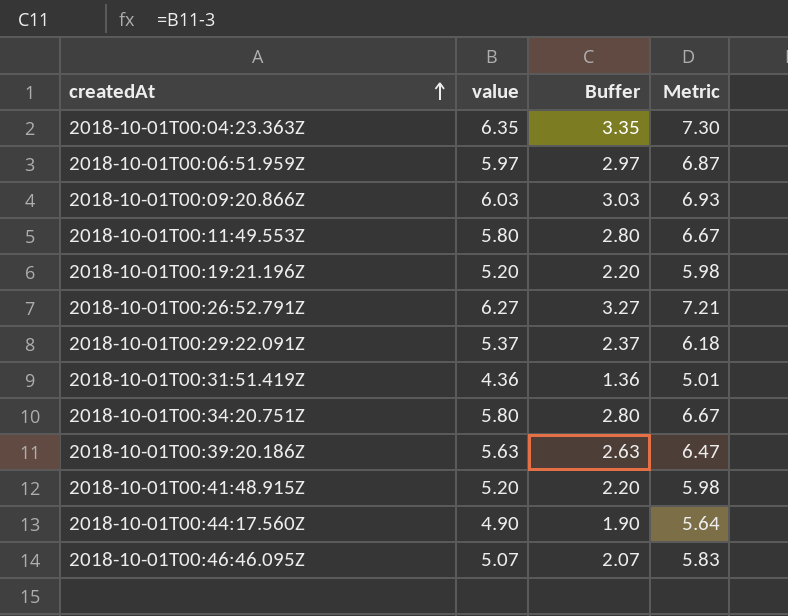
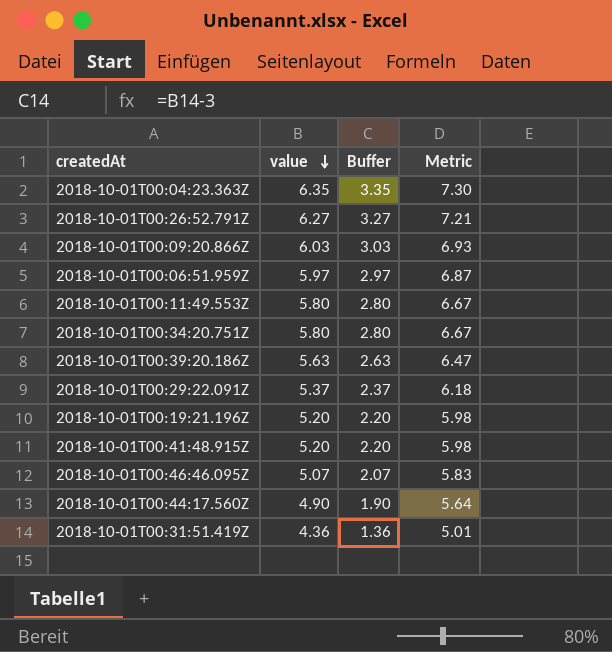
row order: createdAt ascending -> value descending

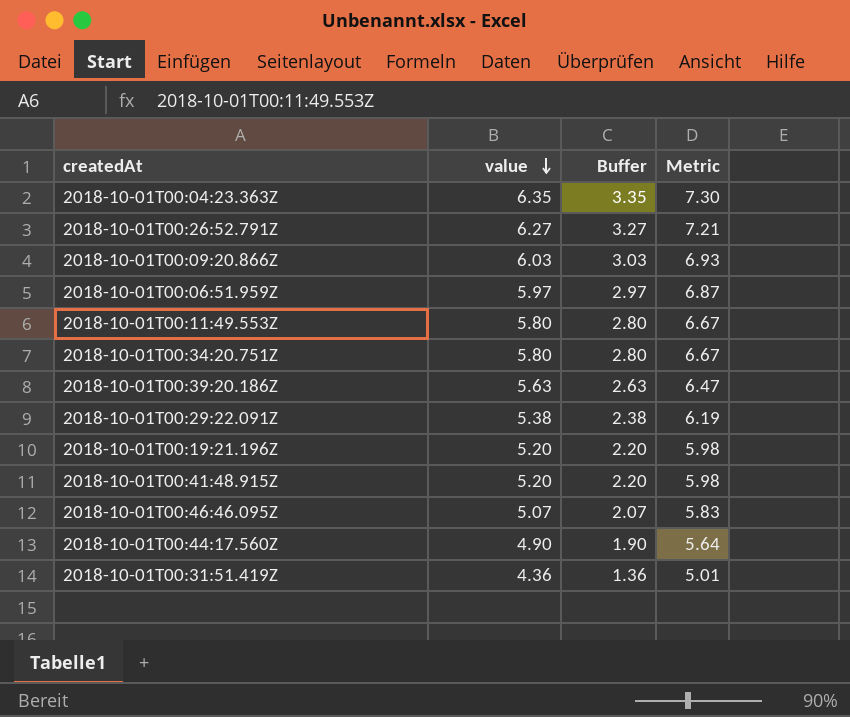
2018-10-01T00:29:22.091Z | value: 5.37 -> 5.38
2018-10-01T00:29:22.091Z | Buffer: 2.37 -> 2.38
2018-10-01T00:29:22.091Z | Metric: 6.18 -> 6.19

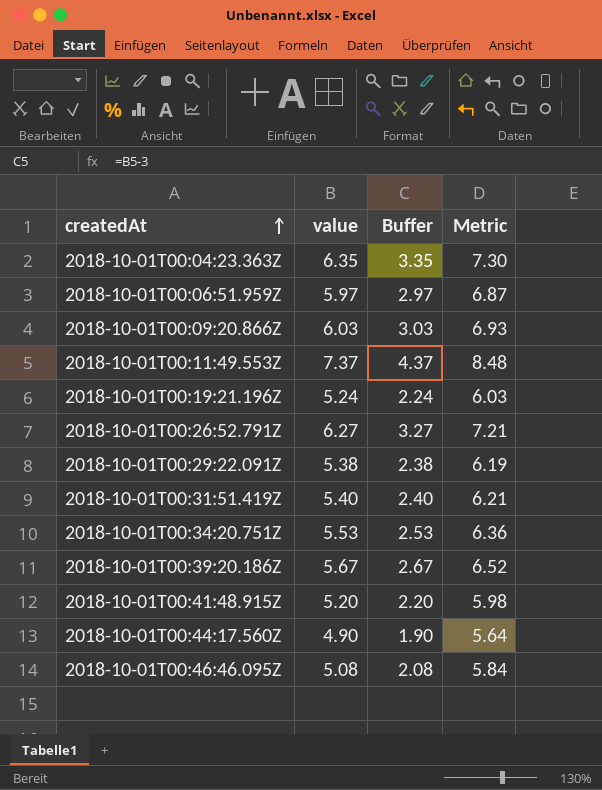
row order: value descending -> createdAt ascending
2018-10-01T00:11:49.553Z | value: 5.80 -> 7.37
2018-10-01T00:11:49.553Z | Buffer: 2.80 -> 4.37
2018-10-01T00:11:49.553Z | Metric: 6.67 -> 8.48
2018-10-01T00:19:21.196Z | value: 5.20 -> 5.24
2018-10-01T00:19:21.196Z | Buffer: 2.20 -> 2.24
2018-10-01T00:19:21.196Z | Metric: 5.98 -> 6.03
2018-10-01T00:31:51.419Z | value: 4.36 -> 5.40
2018-10-01T00:31:51.419Z | Buffer: 1.36 -> 2.40
2018-10-01T00:31:51.419Z | Metric: 5.01 -> 6.21
2018-10-01T00:34:20.751Z | value: 5.80 -> 5.53
2018-10-01T00:34:20.751Z | Buffer: 2.80 -> 2.53
2018-10-01T00:34:20.751Z | Metric: 6.67 -> 6.36
2018-10-01T00:39:20.186Z | value: 5.63 -> 5.67
2018-10-01T00:39:20.186Z | Buffer: 2.63 -> 2.67
2018-10-01T00:39:20.186Z | Metric: 6.47 -> 6.52
2018-10-01T00:46:46.095Z | value: 5.07 -> 5.08
2018-10-01T00:46:46.095Z | Buffer: 2.07 -> 2.08
2018-10-01T00:46:46.095Z | Metric: 5.83 -> 5.84

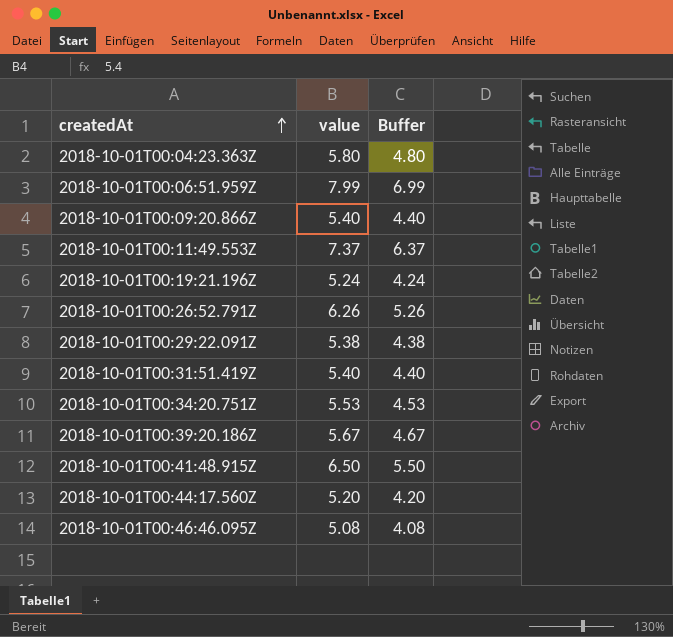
column Metric | formula: [value] * 1.15 -> none
column Buffer | formula: [value] - 3 -> [value] - 1
2018-10-01T00:04:23.363Z | value: 6.35 -> 5.80
2018-10-01T00:06:51.959Z | value: 5.97 -> 7.99
2018-10-01T00:09:20.866Z | value: 6.03 -> 5.40
2018-10-01T00:26:52.791Z | value: 6.27 -> 6.26
2018-10-01T00:41:48.915Z | value: 5.20 -> 6.50
2018-10-01T00:44:17.560Z | value: 4.90 -> 5.20

